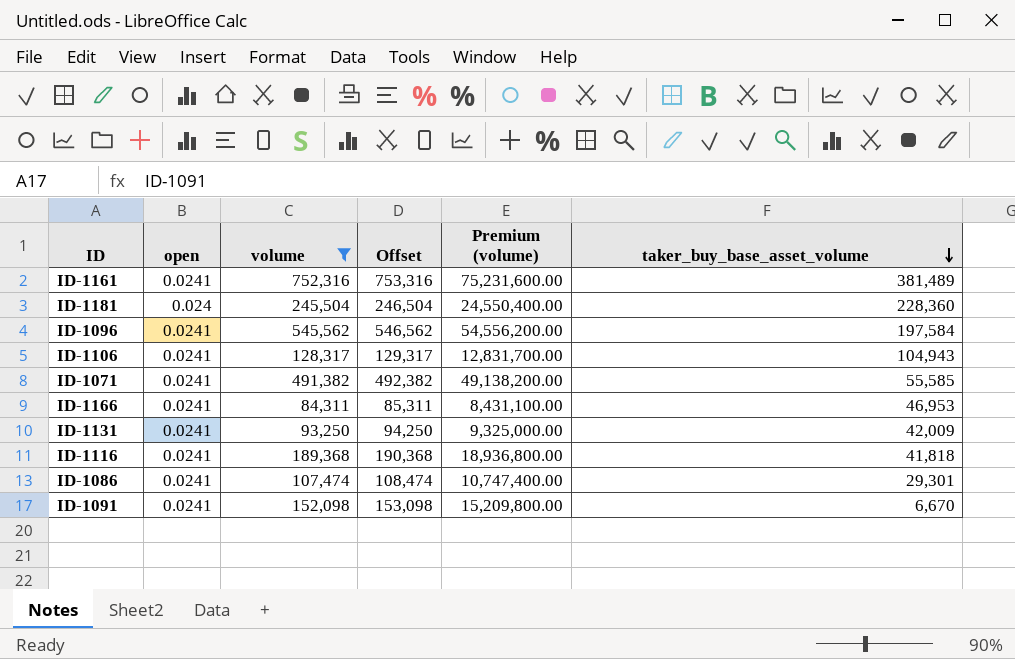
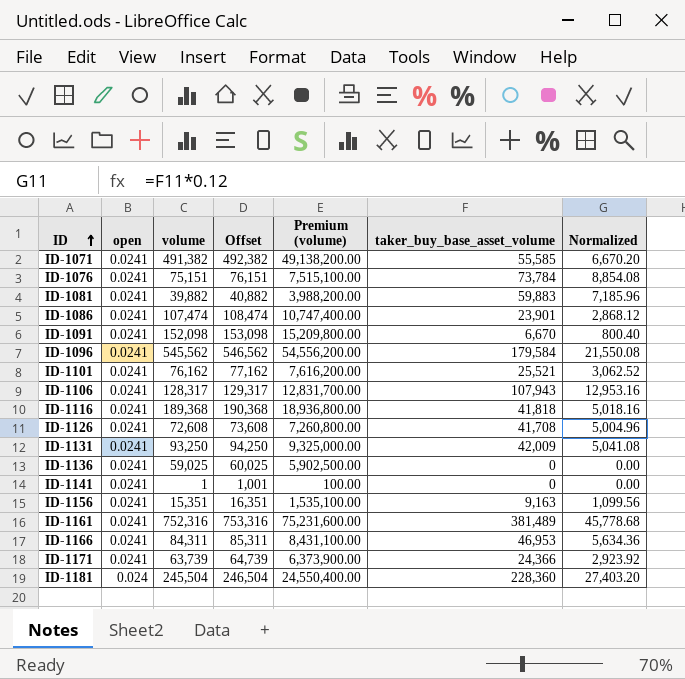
filter: volume >= 84,311 -> none
row order: taker_buy_base_asset_volume descending -> ID ascending
column Normalized | formula: none -> [taker_buy_base_asset_volume] * 0.12
ID-1086 | taker_buy_base_asset_volume: 29,301 -> 23,901
ID-1096 | taker_buy_base_asset_volume: 197,584 -> 179,584
ID-1106 | taker_buy_base_asset_volume: 104,943 -> 107,943

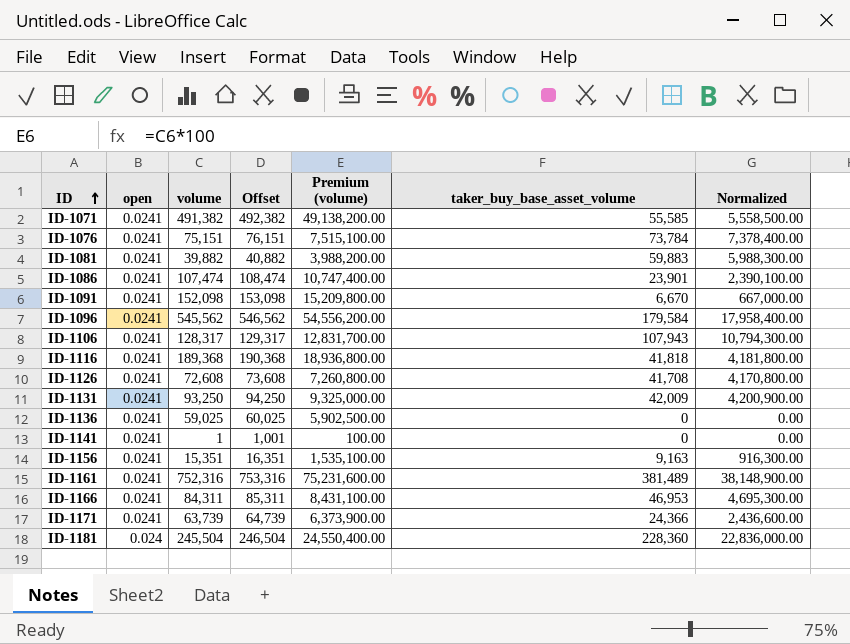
column Normalized | formula: [taker_buy_base_asset_volume] * 0.12 -> [taker_buy_base_asset_volume] * 100
row ID-1101: 0.0241 | 76,162 | 77,162 | 7,616,200.00 | 25,521 | 3,062.52 -> none

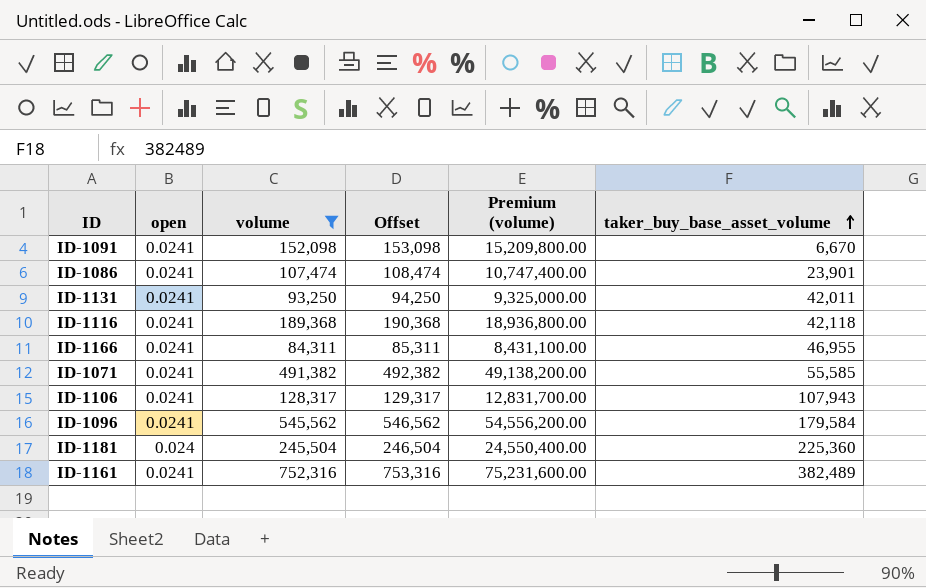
filter: none -> volume >= 84,311
row order: ID ascending -> taker_buy_base_asset_volume ascending
column Normalized | formula: [taker_buy_base_asset_volume] * 100 -> none
ID-1131 | taker_buy_base_asset_volume: 42,009 -> 42,011
ID-1116 | taker_buy_base_asset_volume: 41,818 -> 42,118
ID-1166 | taker_buy_base_asset_volume: 46,953 -> 46,955
ID-1181 | taker_buy_base_asset_volume: 228,360 -> 225,360
ID-1161 | taker_buy_base_asset_volume: 381,489 -> 382,489

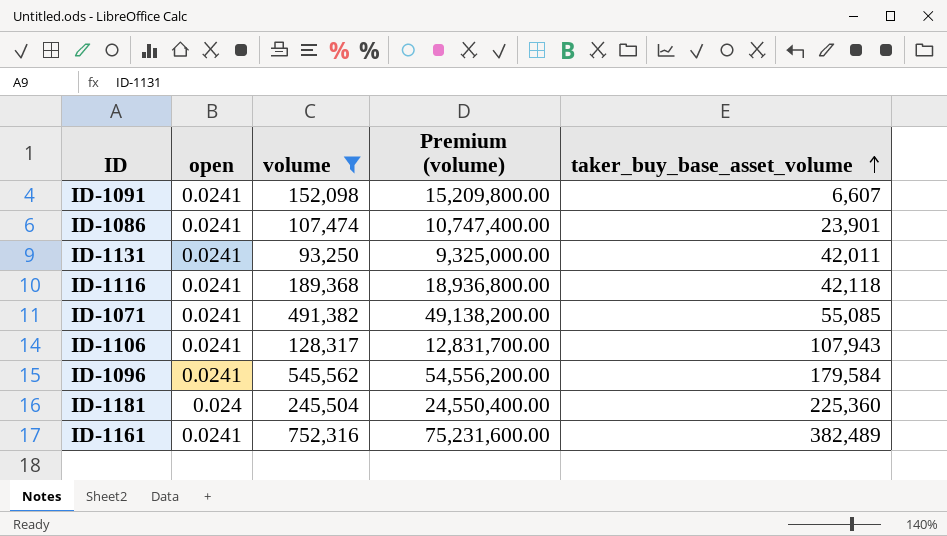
column Offset | formula: [volume] + 1000 -> none
row ID-1166: 0.0241 | 84,311 | 85,311 | 8,431,100.00 | 46,955 -> none
ID-1091 | taker_buy_base_asset_volume: 6,670 -> 6,607
ID-1071 | taker_buy_base_asset_volume: 55,585 -> 55,085

